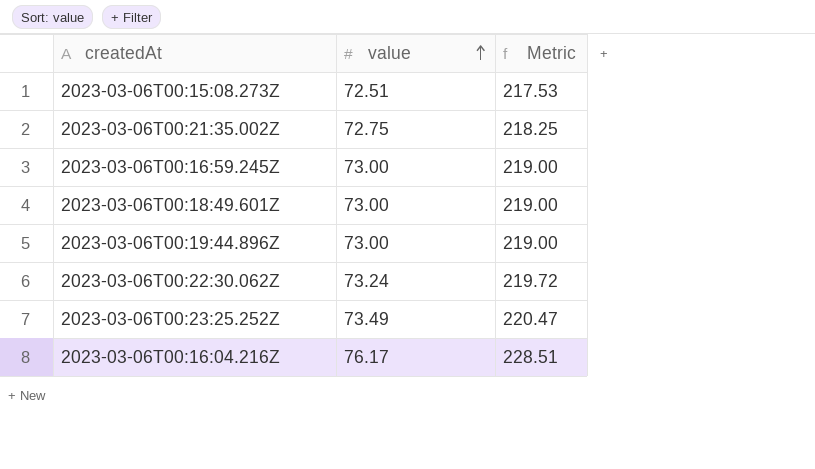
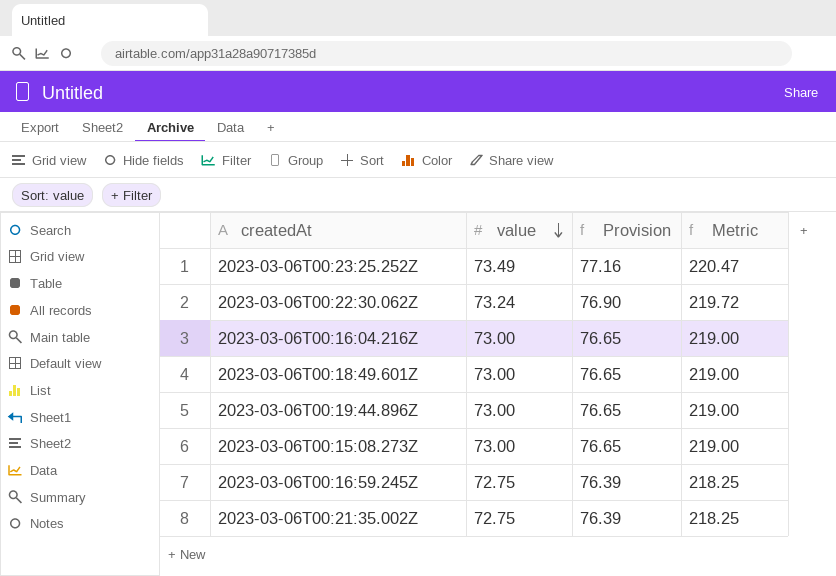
row order: value ascending -> value descending
column Provision | formula: none -> [value] * 1.05
2023-03-06T00:16:04.216Z | value: 76.17 -> 73.00
2023-03-06T00:16:04.216Z | Metric: 228.51 -> 219.00
2023-03-06T00:15:08.273Z | value: 72.51 -> 73.00
2023-03-06T00:15:08.273Z | Metric: 217.53 -> 219.00
2023-03-06T00:16:59.245Z | value: 73.00 -> 72.75
2023-03-06T00:16:59.245Z | Metric: 219.00 -> 218.25

